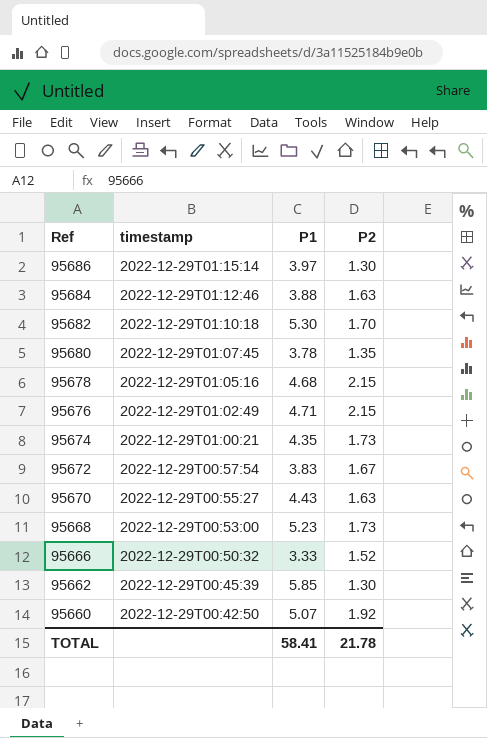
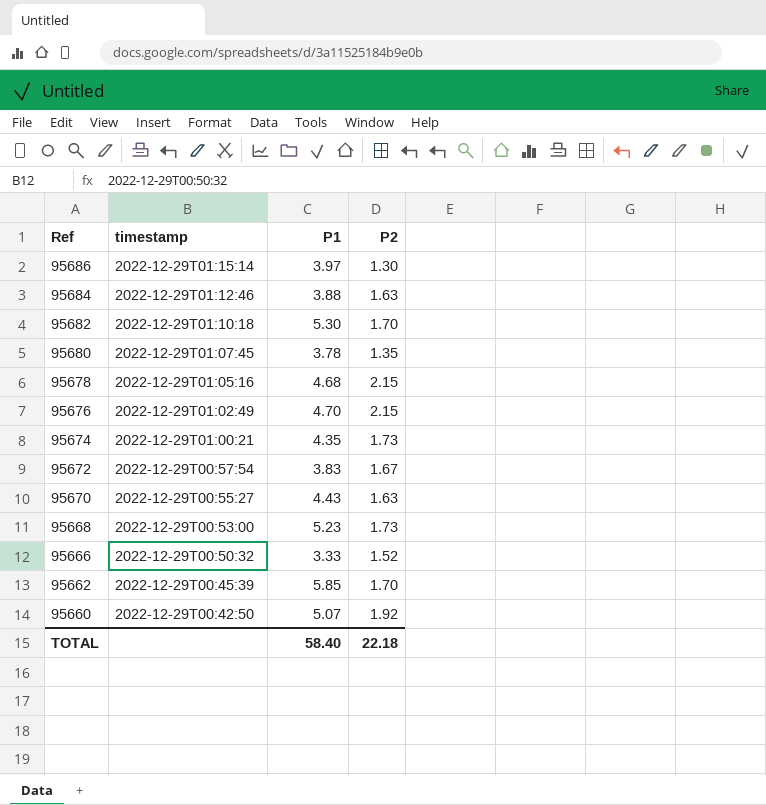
95676 | P1: 4.71 -> 4.70
95662 | P2: 1.30 -> 1.70
TOTAL | P1: 58.41 -> 58.40
TOTAL | P2: 21.78 -> 22.18

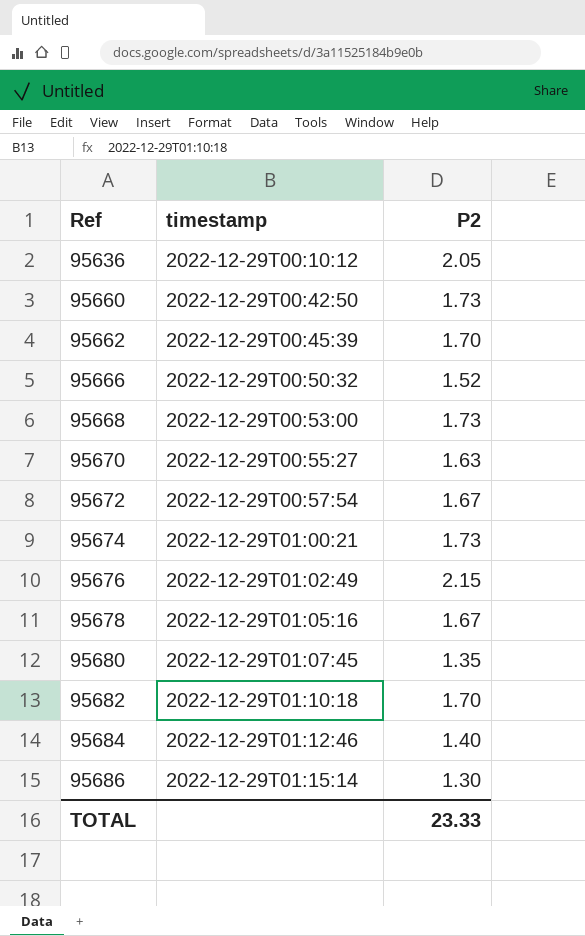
row order: Ref descending -> Ref ascending
column P1 | position: 3 -> none
row 95636: none -> 2022-12-29T00:10:12 | 2.05
95660 | P2: 1.92 -> 1.73
95678 | P2: 2.15 -> 1.67
95684 | P2: 1.63 -> 1.40
TOTAL | P2: 22.18 -> 23.33

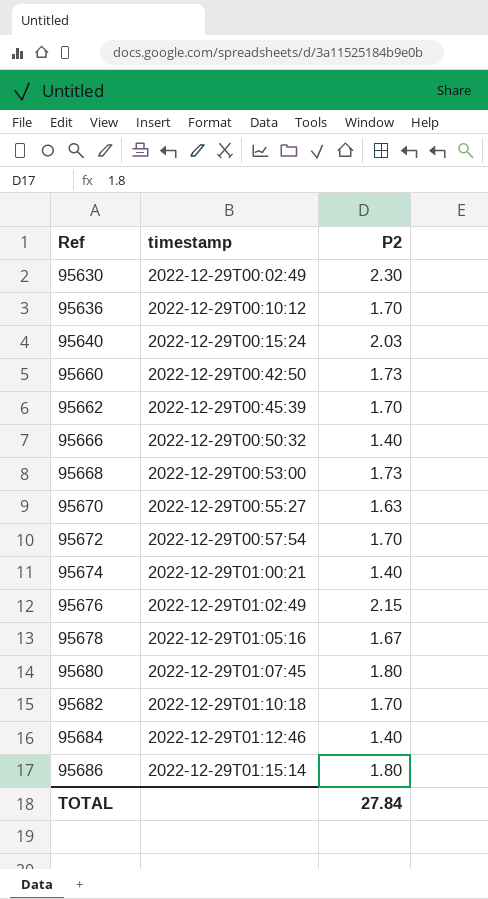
row 95630: none -> 2022-12-29T00:02:49 | 2.30
95636 | P2: 2.05 -> 1.70
row 95640: none -> 2022-12-29T00:15:24 | 2.03
95666 | P2: 1.52 -> 1.40
95672 | P2: 1.67 -> 1.70
95674 | P2: 1.73 -> 1.40
95680 | P2: 1.35 -> 1.80
95686 | P2: 1.30 -> 1.80
TOTAL | P2: 23.33 -> 27.84

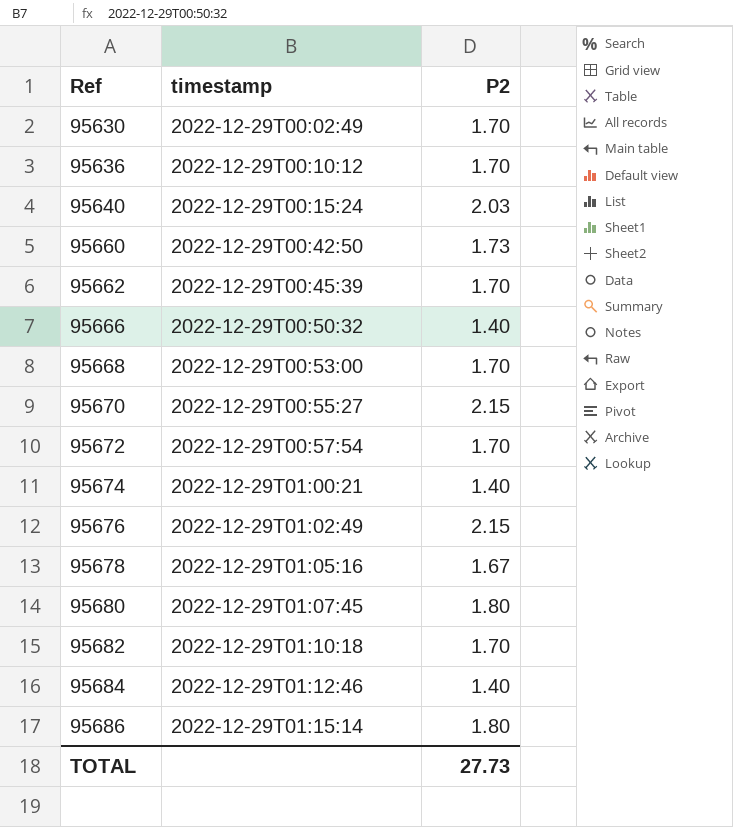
95630 | P2: 2.30 -> 1.70
95668 | P2: 1.73 -> 1.70
95670 | P2: 1.63 -> 2.15
TOTAL | P2: 27.84 -> 27.73

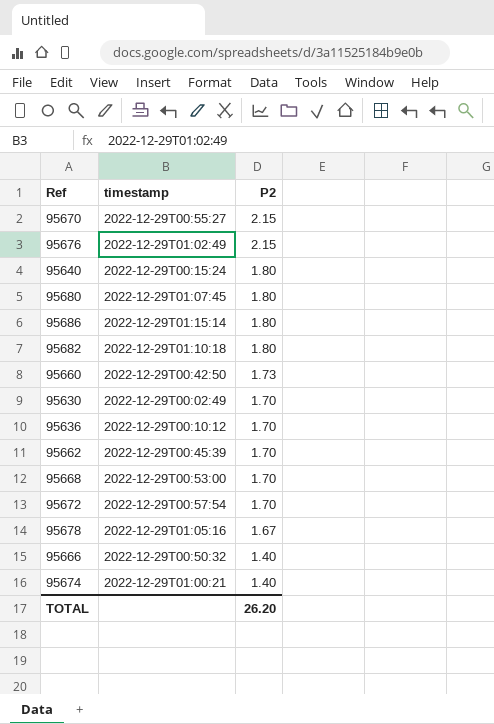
row order: Ref ascending -> P2 descending
row 95684: 2022-12-29T01:12:46 | 1.40 -> none
95640 | P2: 2.03 -> 1.80
95682 | P2: 1.70 -> 1.80
TOTAL | P2: 27.73 -> 26.20

